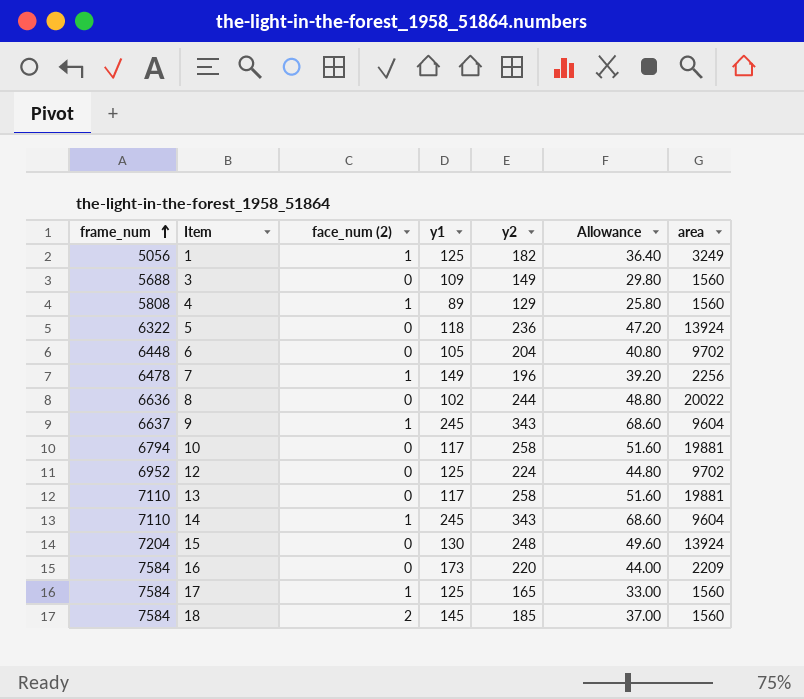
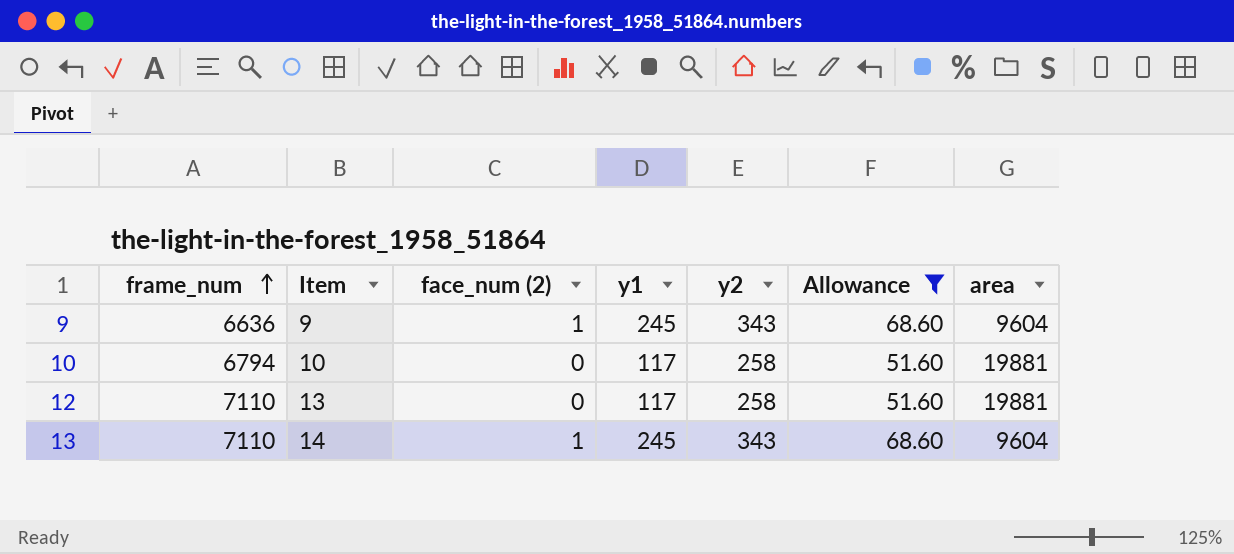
filter: none -> Allowance >= 51.60
9 | frame_num: 6637 -> 6636

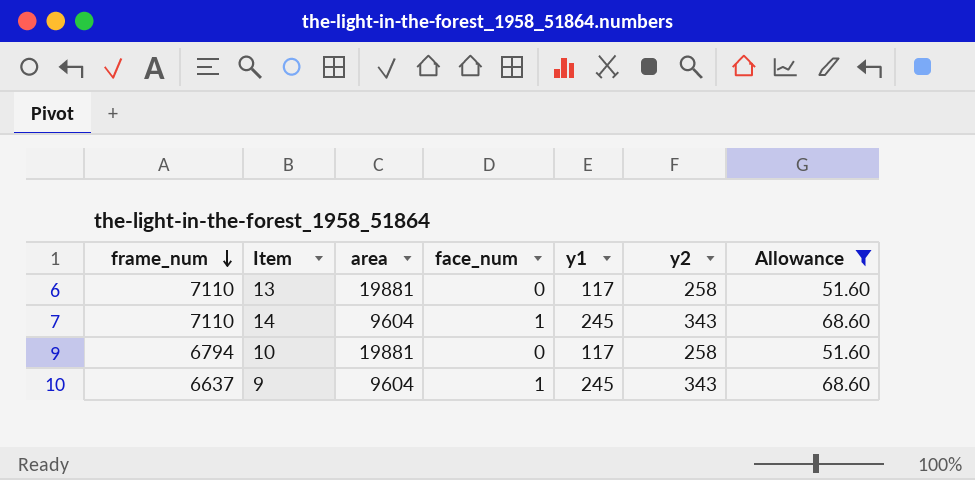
row order: frame_num ascending -> frame_num descending
column area | position: 7 -> 3
column name: face_num (2) -> face_num
9 | frame_num: 6636 -> 6637

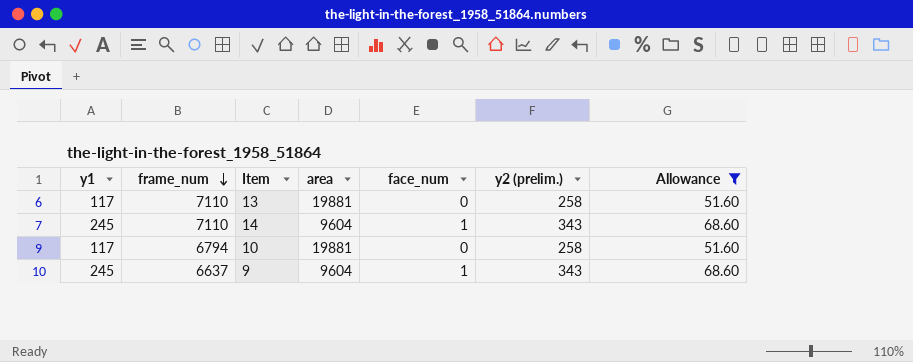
column y1 | position: 5 -> 1
column name: y2 -> y2 (prelim.)

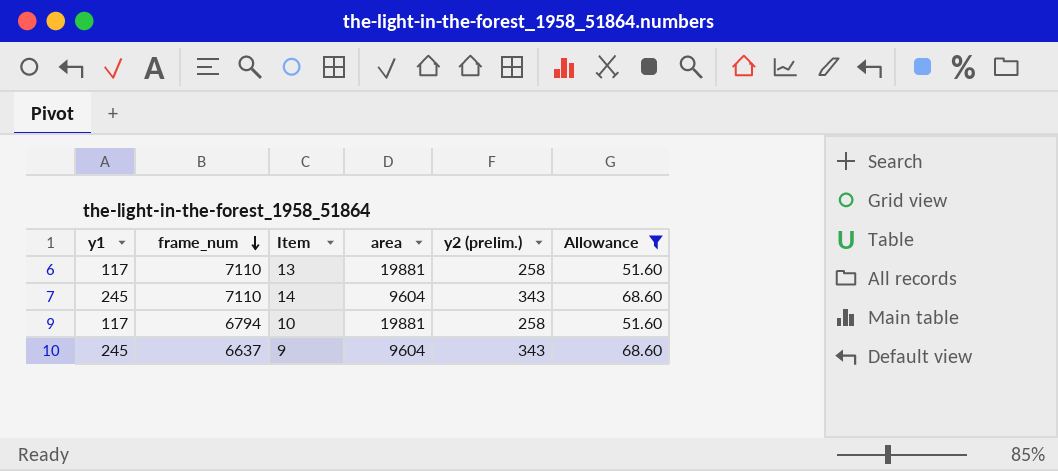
column face_num | position: 5 -> none

